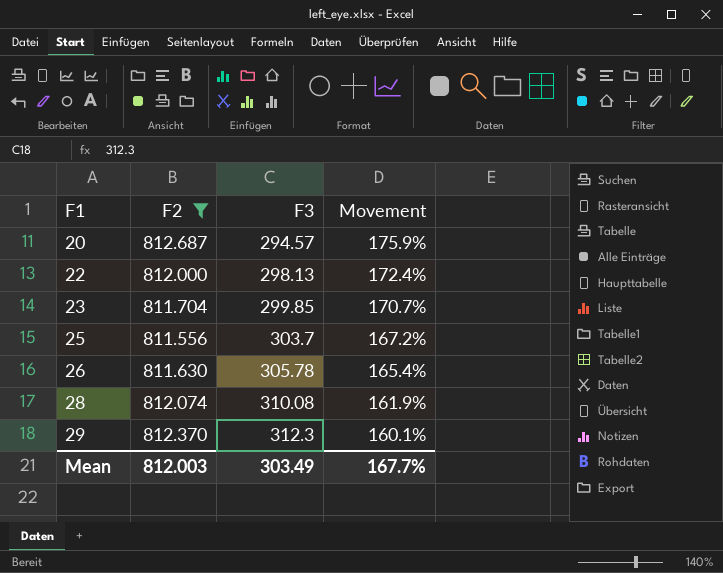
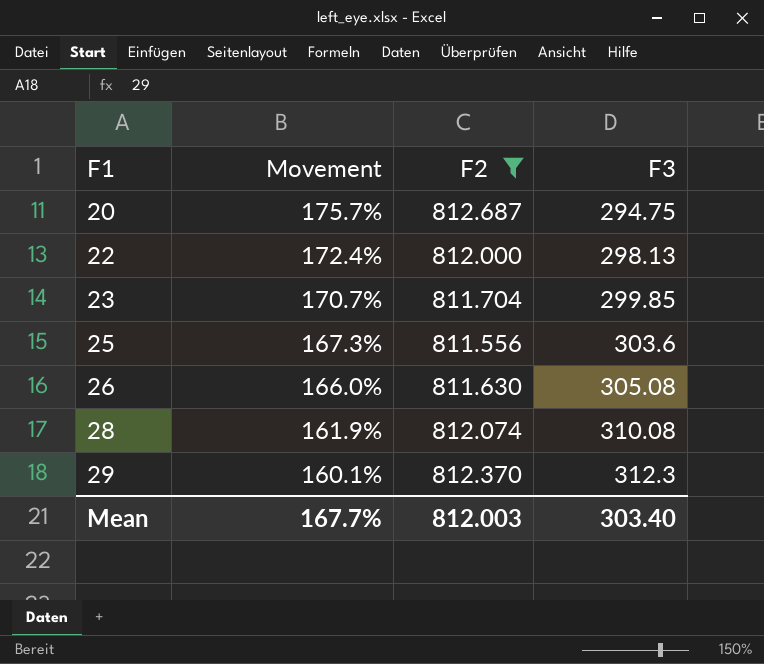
column Movement | position: 4 -> 2
20 | Movement: 175.9% -> 175.7%
20 | F3: 294.57 -> 294.75
25 | Movement: 167.2% -> 167.3%
25 | F3: 303.7 -> 303.6
26 | Movement: 165.4% -> 166.0%
26 | F3: 305.78 -> 305.08
Mean | F3: 303.49 -> 303.40

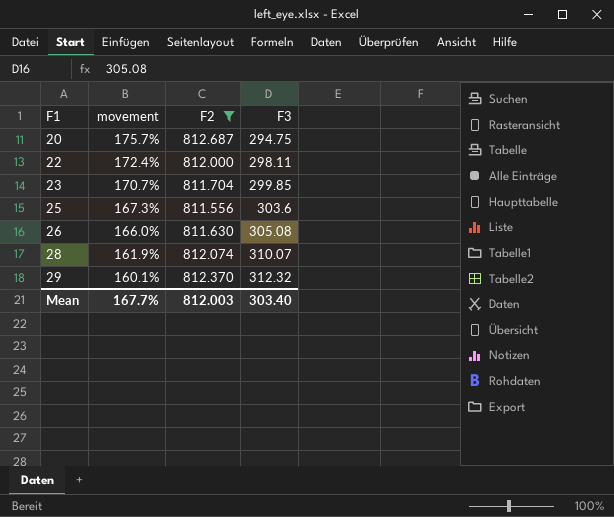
column name: Movement -> movement
22 | F3: 298.13 -> 298.11
28 | F3: 310.08 -> 310.07
29 | F3: 312.3 -> 312.32

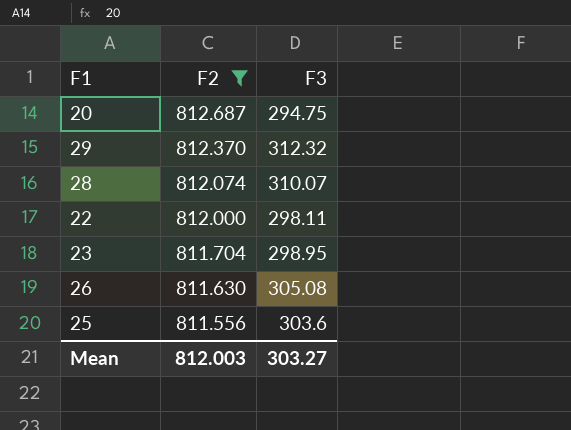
row order: F1 ascending -> F2 descending
column movement | formula: ([F2] - [F3]) / [F3] -> none
23 | F3: 299.85 -> 298.95
Mean | F3: 303.40 -> 303.27

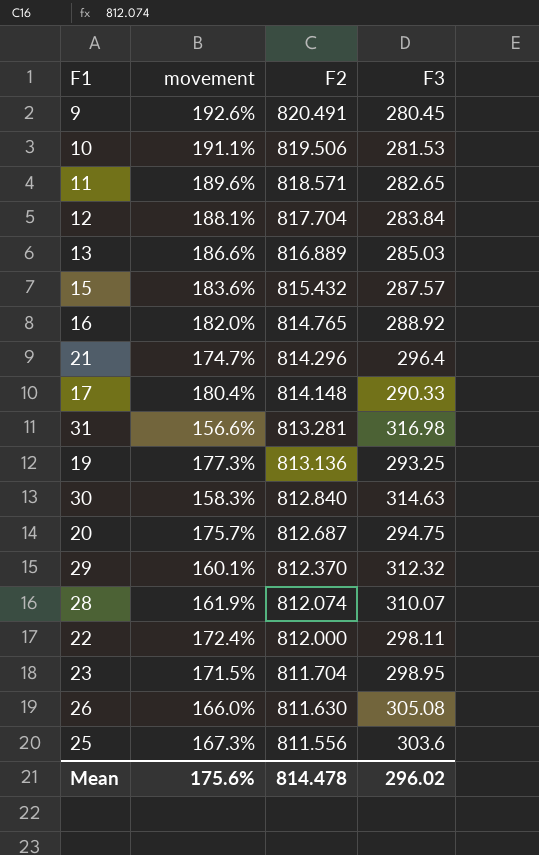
filter: F2 <= 812.687 -> none
column movement | formula: none -> ([F2] - [F3]) / [F3]
Mean | F2: 812.003 -> 814.478
Mean | F3: 303.27 -> 296.02

